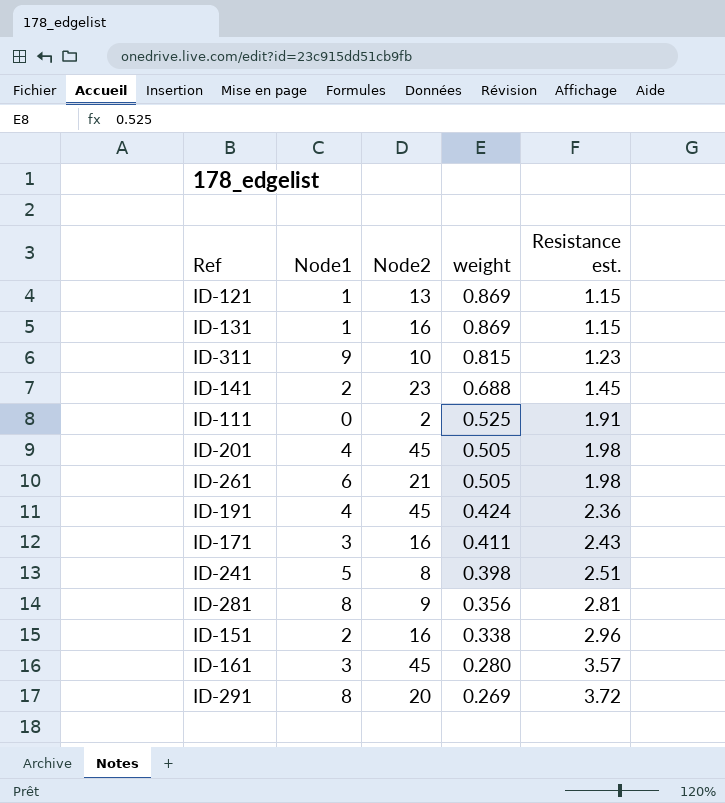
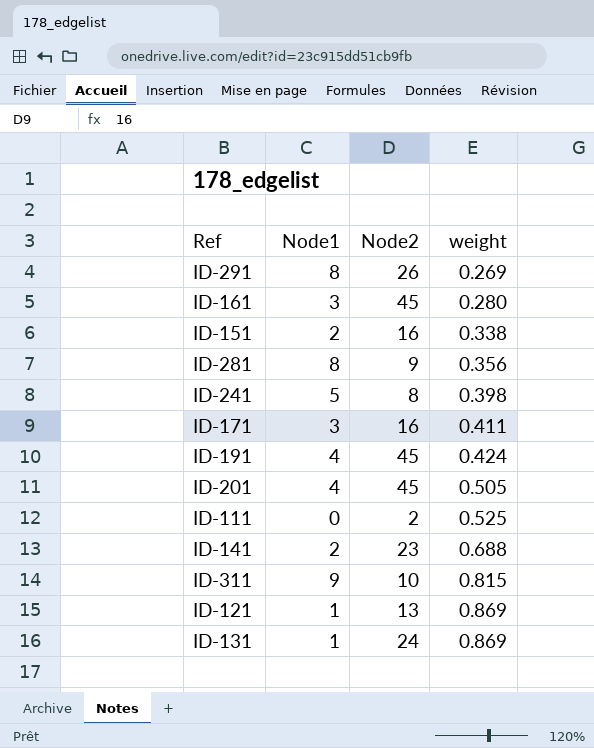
row order: weight descending -> weight ascending
column Resistance est. | position: 5 -> none
row ID-261: 6 | 21 | 0.505 | 1.98 -> none
ID-291 | Node2: 20 -> 26
ID-131 | Node2: 16 -> 24

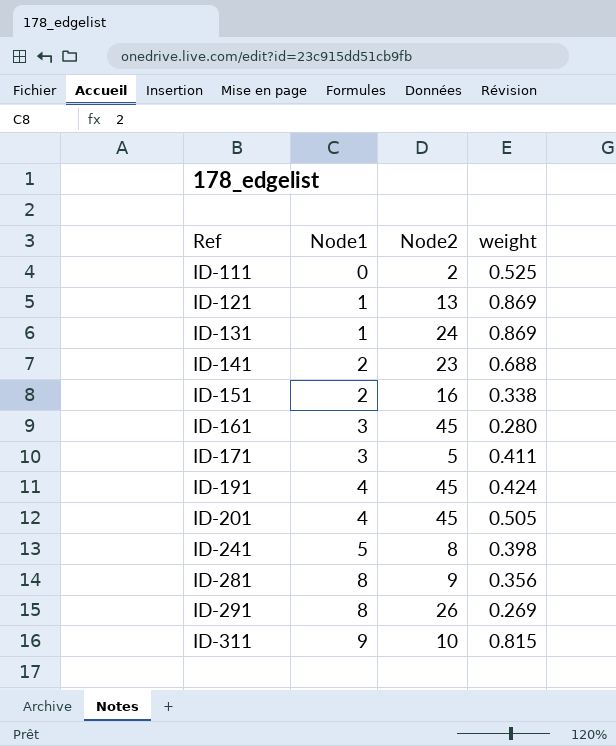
row order: weight ascending -> Ref ascending
ID-171 | Node2: 16 -> 5

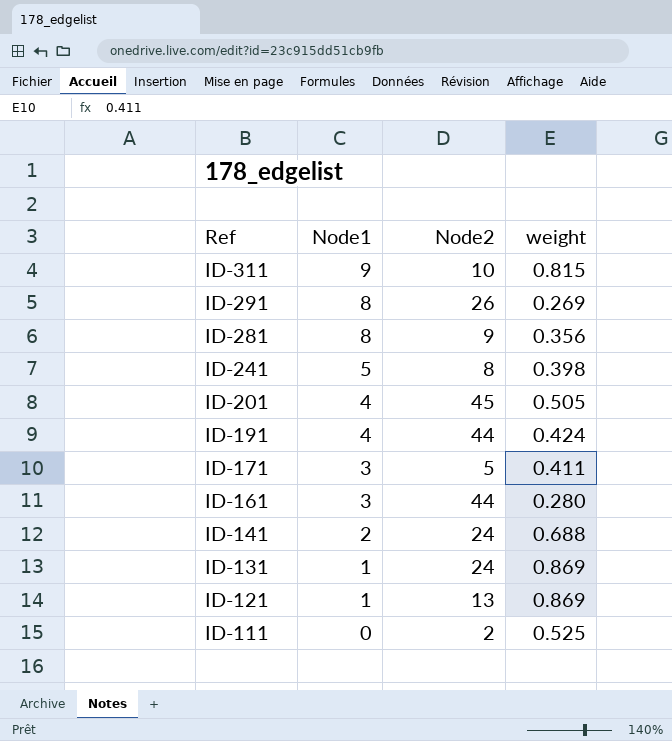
row order: Ref ascending -> Ref descending
row ID-151: 2 | 16 | 0.338 -> none
ID-191 | Node2: 45 -> 44
ID-161 | Node2: 45 -> 44
ID-141 | Node2: 23 -> 24

